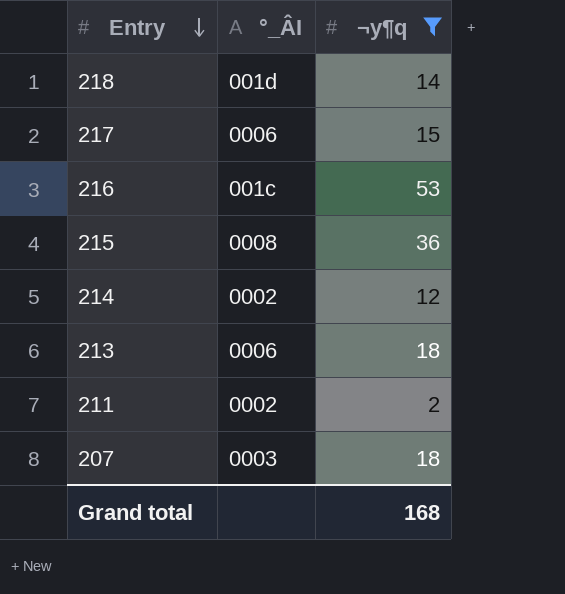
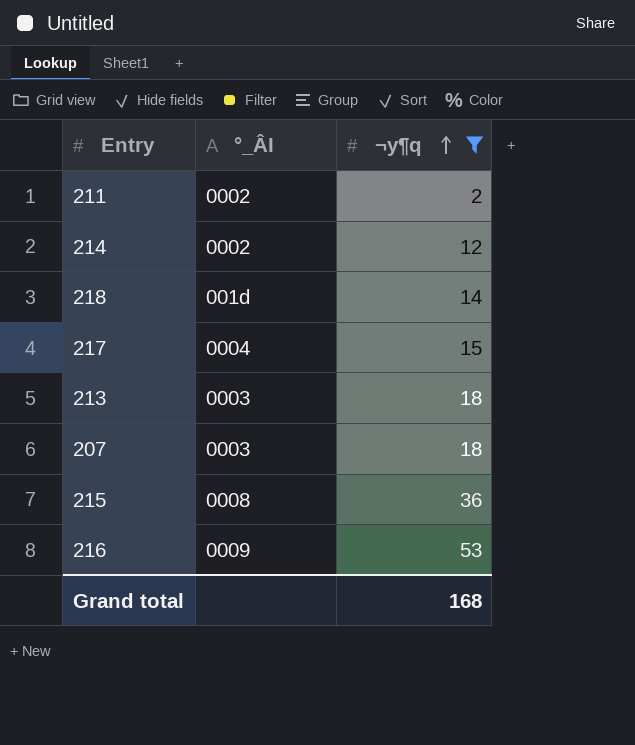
row order: Entry descending -> ¬y¶q ascending
217 | °_ÂI: 0006 -> 0004
213 | °_ÂI: 0006 -> 0003
216 | °_ÂI: 001c -> 0009

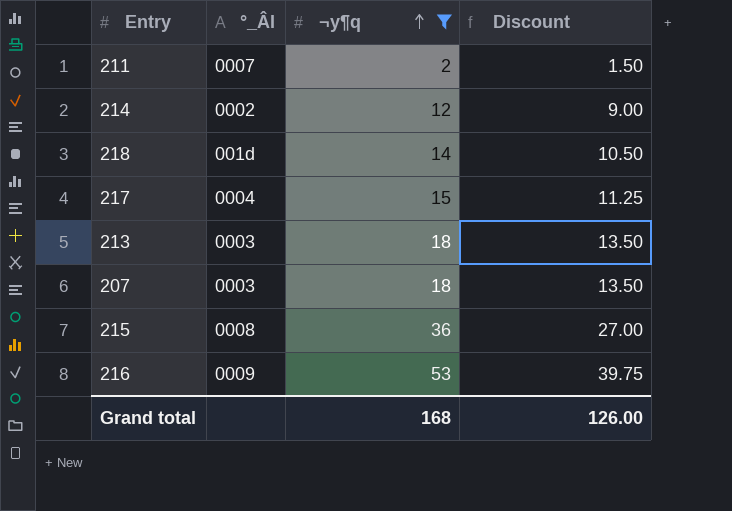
column Discount | formula: none -> [¬y¶q] * 0.75
211 | °_ÂI: 0002 -> 0007

